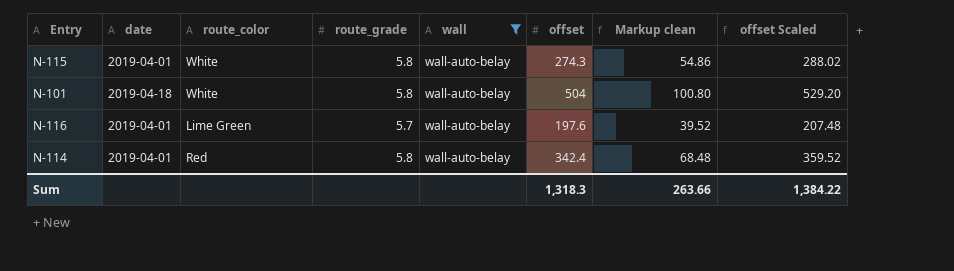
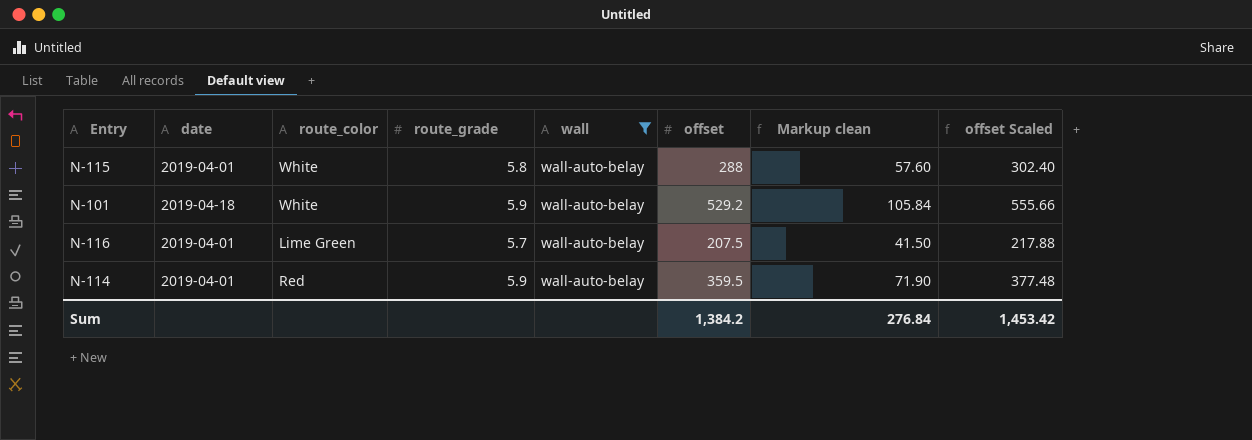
N-115 | offset: 274.3 -> 288
N-115 | Markup clean: 54.86 -> 57.60
N-115 | offset Scaled: 288.02 -> 302.40
N-101 | route_grade: 5.8 -> 5.9
N-101 | offset: 504 -> 529.2
N-101 | Markup clean: 100.80 -> 105.84
N-101 | offset Scaled: 529.20 -> 555.66
N-116 | offset: 197.6 -> 207.5
N-116 | Markup clean: 39.52 -> 41.50
N-116 | offset Scaled: 207.48 -> 217.88
N-114 | route_grade: 5.8 -> 5.9
N-114 | offset: 342.4 -> 359.5
N-114 | Markup clean: 68.48 -> 71.90
N-114 | offset Scaled: 359.52 -> 377.48
Sum | offset: 1,318.3 -> 1,384.2
Sum | Markup clean: 263.66 -> 276.84
Sum | offset Scaled: 1,384.22 -> 1,453.42

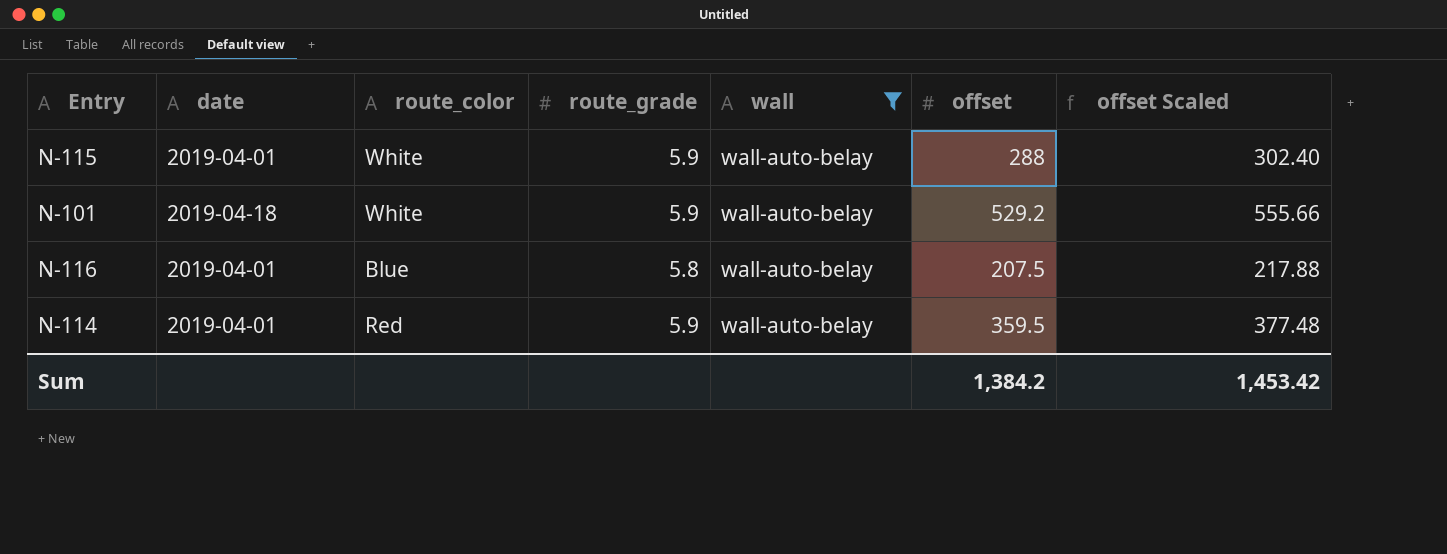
column Markup clean | formula: [offset] * 0.2 -> none
N-115 | route_grade: 5.8 -> 5.9
N-116 | route_color: Lime Green -> Blue
N-116 | route_grade: 5.7 -> 5.8

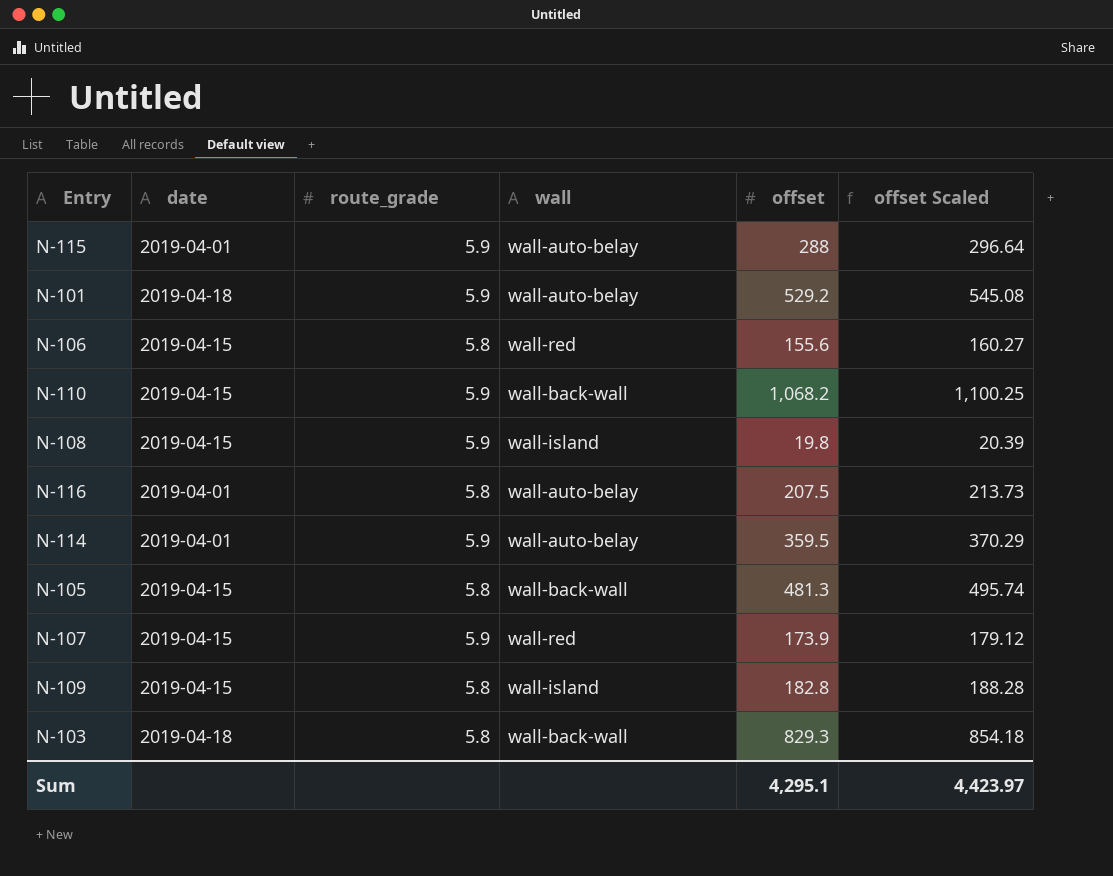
filter: wall = wall-auto-belay -> none
column route_color | position: 3 -> none
column offset Scaled | formula: [offset] * 1.05 -> [offset] * 1.03
Sum | offset: 1,384.2 -> 4,295.1
Sum | offset Scaled: 1,453.42 -> 4,423.97

